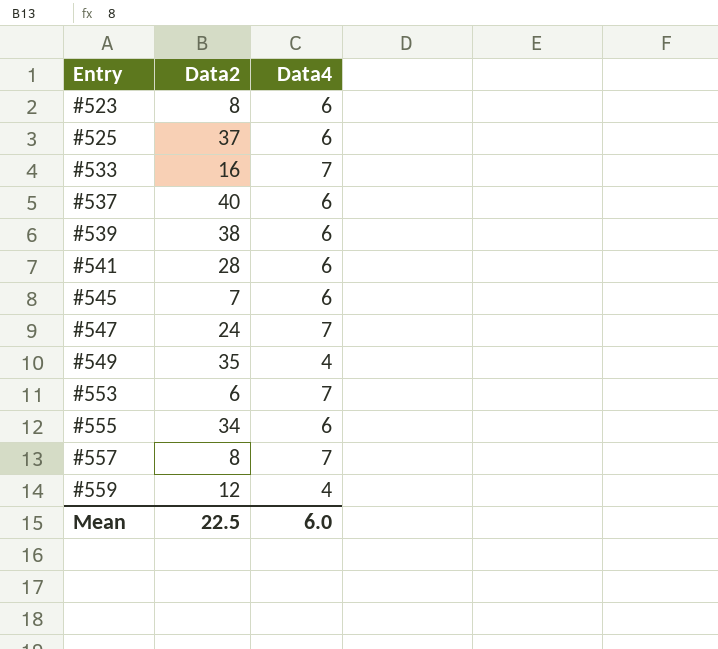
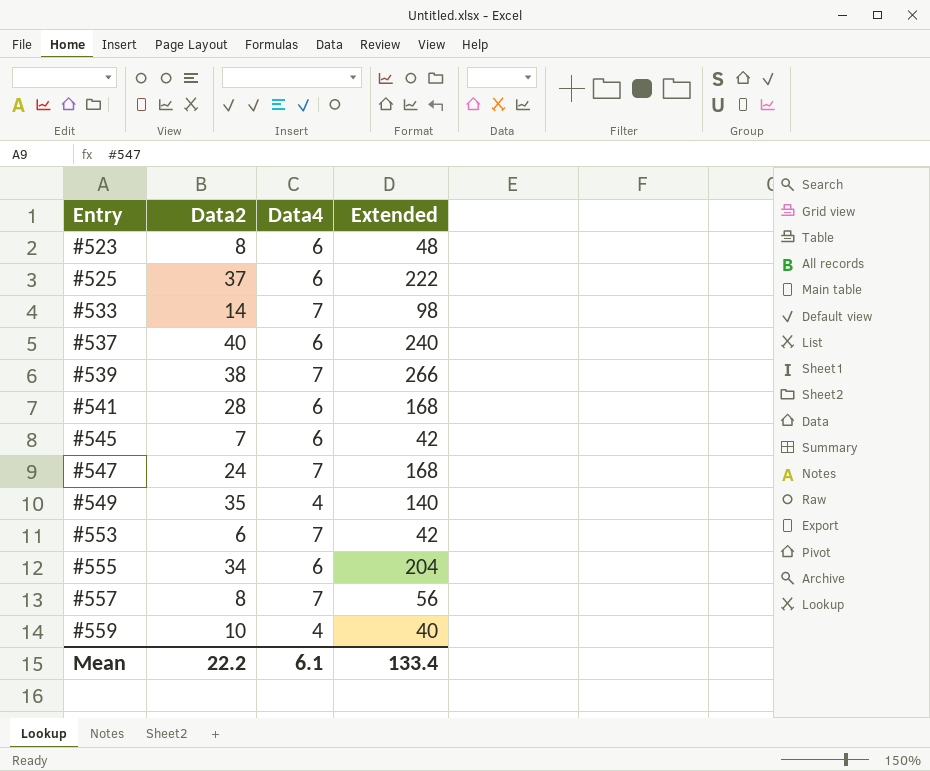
column Extended | formula: none -> [Data2] * [Data4]
#533 | Data2: 16 -> 14
#539 | Data4: 6 -> 7
#559 | Data2: 12 -> 10
Mean | Data2: 22.5 -> 22.2
Mean | Data4: 6.0 -> 6.1

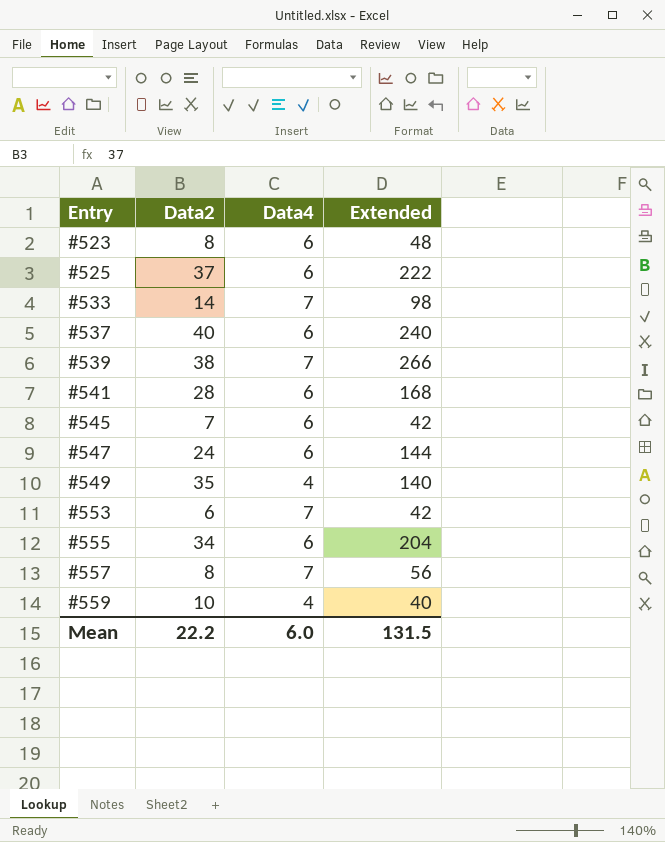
#547 | Data4: 7 -> 6
#547 | Extended: 168 -> 144
Mean | Data4: 6.1 -> 6.0
Mean | Extended: 133.4 -> 131.5

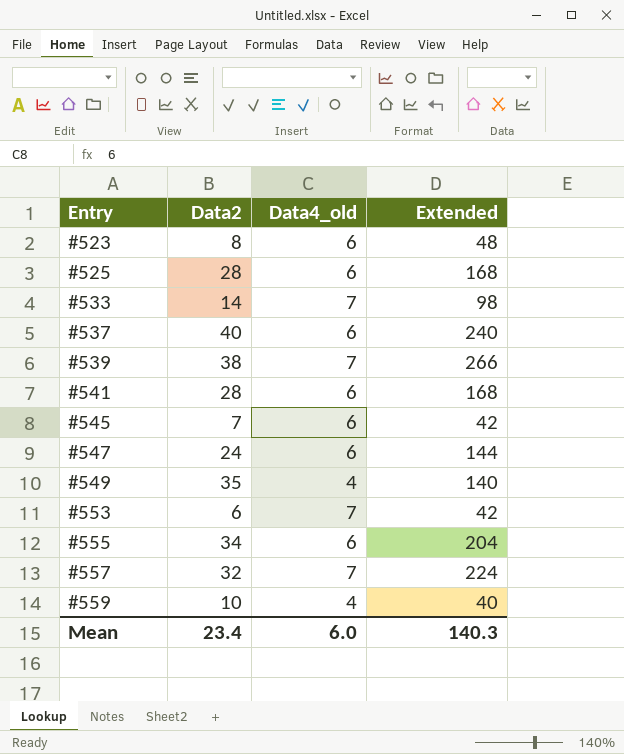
column name: Data4 -> Data4_old
#525 | Data2: 37 -> 28
#525 | Extended: 222 -> 168
#557 | Data2: 8 -> 32
#557 | Extended: 56 -> 224
Mean | Data2: 22.2 -> 23.4
Mean | Extended: 131.5 -> 140.3

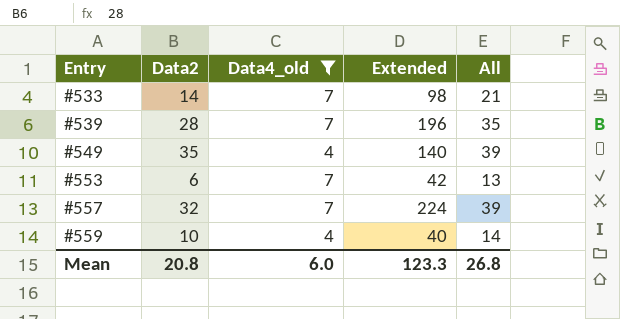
filter: none -> Data4_old != 6
column All | formula: none -> [Data2] + [Data4_old]
#539 | Data2: 38 -> 28
#539 | Extended: 266 -> 196
Mean | Data2: 23.4 -> 20.8
Mean | Extended: 140.3 -> 123.3

